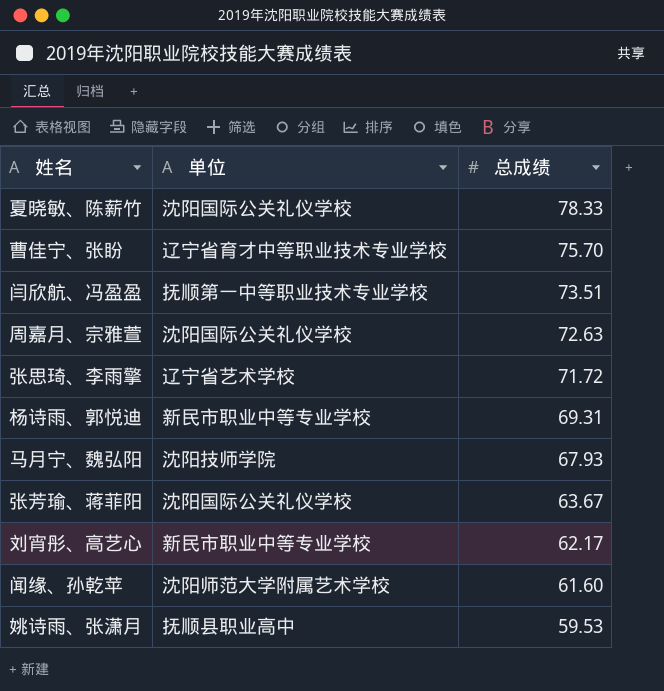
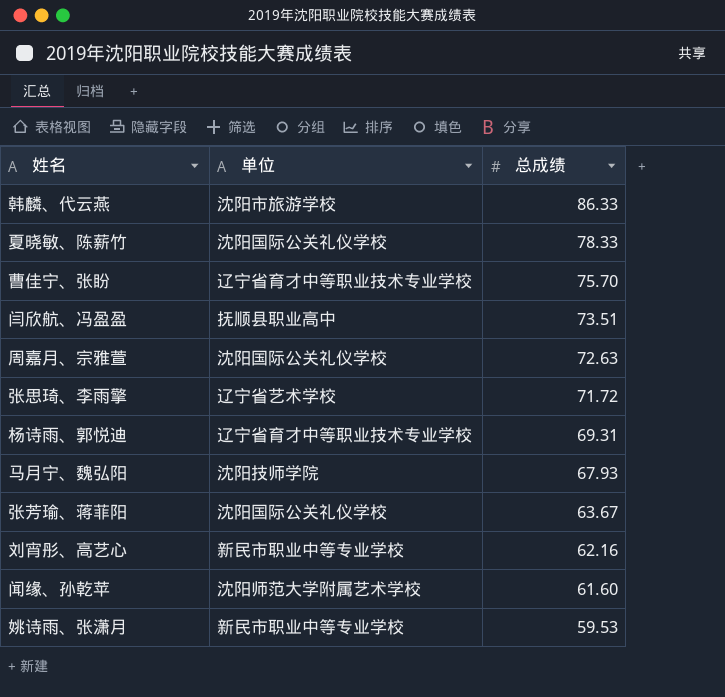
row 韩麟、代云燕: none -> 沈阳市旅游学校 | 86.33
闫欣航、冯盈盈 | 单位: 抚顺第一中等职业技术专业学校 -> 抚顺县职业高中
杨诗雨、郭悦迪 | 单位: 新民市职业中等专业学校 -> 辽宁省育才中等职业技术专业学校
刘宵彤、高艺心 | 总成绩: 62.17 -> 62.16
姚诗雨、张潇月 | 单位: 抚顺县职业高中 -> 新民市职业中等专业学校

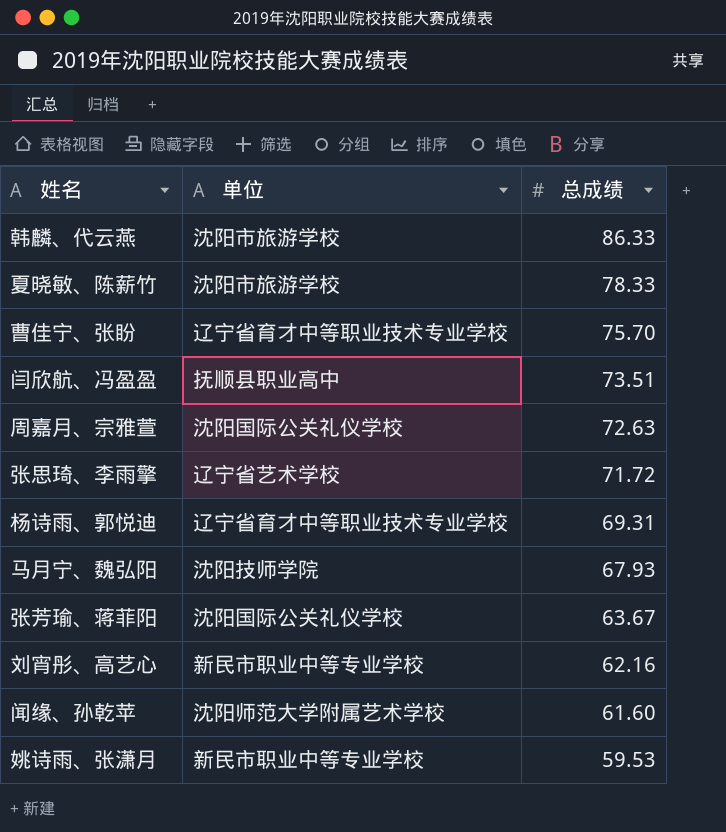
夏晓敏、陈薪竹 | 单位: 沈阳国际公关礼仪学校 -> 沈阳市旅游学校

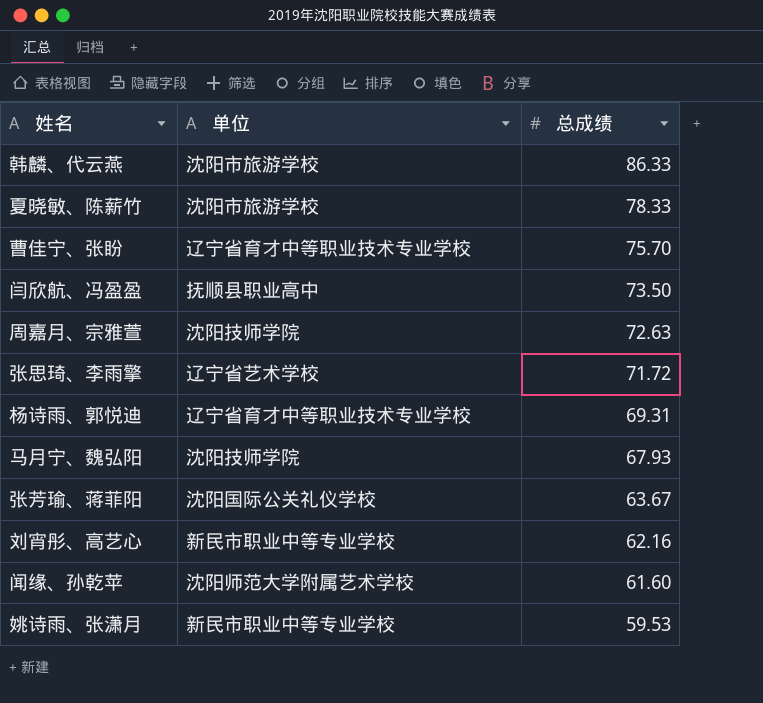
闫欣航、冯盈盈 | 总成绩: 73.51 -> 73.50
周嘉月、宗雅萱 | 单位: 沈阳国际公关礼仪学校 -> 沈阳技师学院

